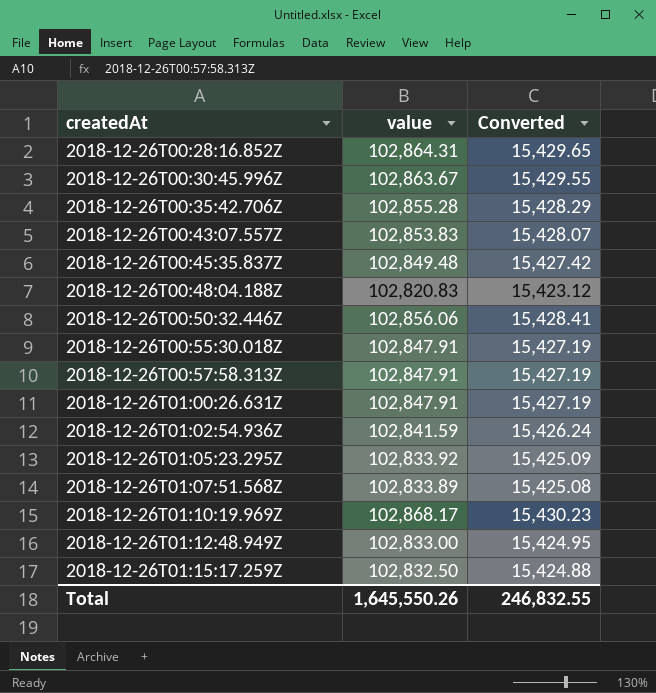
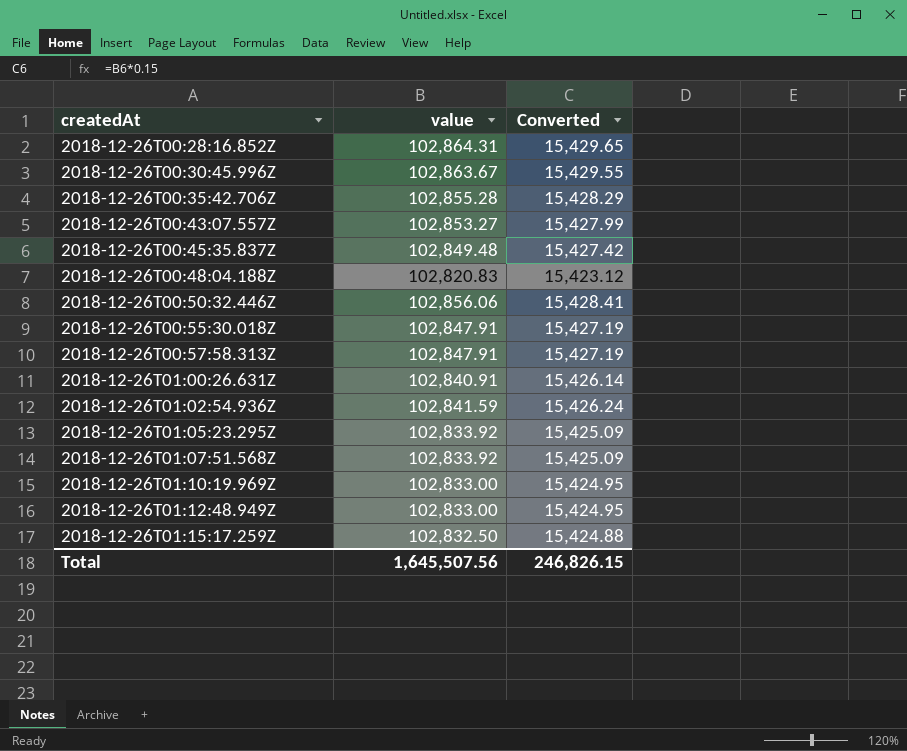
2018-12-26T00:43:07.557Z | value: 102,853.83 -> 102,853.27
2018-12-26T00:43:07.557Z | Converted: 15,428.07 -> 15,427.99
2018-12-26T01:00:26.631Z | value: 102,847.91 -> 102,840.91
2018-12-26T01:00:26.631Z | Converted: 15,427.19 -> 15,426.14
2018-12-26T01:07:51.568Z | value: 102,833.89 -> 102,833.92
2018-12-26T01:07:51.568Z | Converted: 15,425.08 -> 15,425.09
2018-12-26T01:10:19.969Z | value: 102,868.17 -> 102,833.00
2018-12-26T01:10:19.969Z | Converted: 15,430.23 -> 15,424.95
Total | value: 1,645,550.26 -> 1,645,507.56
Total | Converted: 246,832.55 -> 246,826.15

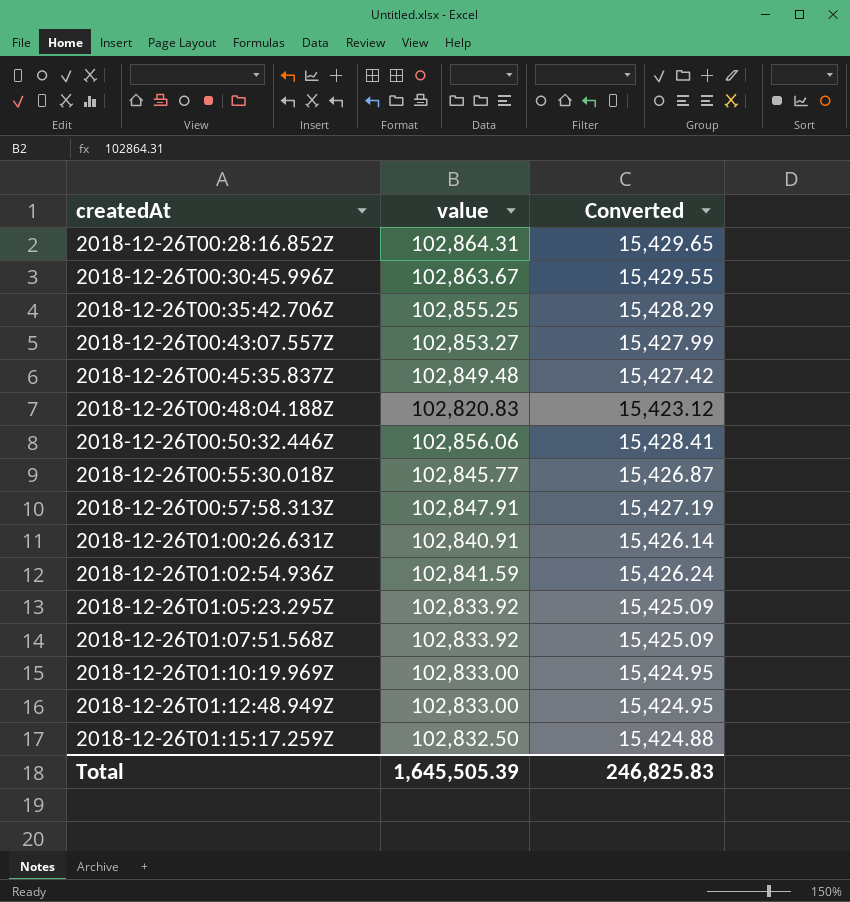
2018-12-26T00:35:42.706Z | value: 102,855.28 -> 102,855.25
2018-12-26T00:55:30.018Z | value: 102,847.91 -> 102,845.77
2018-12-26T00:55:30.018Z | Converted: 15,427.19 -> 15,426.87
Total | value: 1,645,507.56 -> 1,645,505.39
Total | Converted: 246,826.15 -> 246,825.83

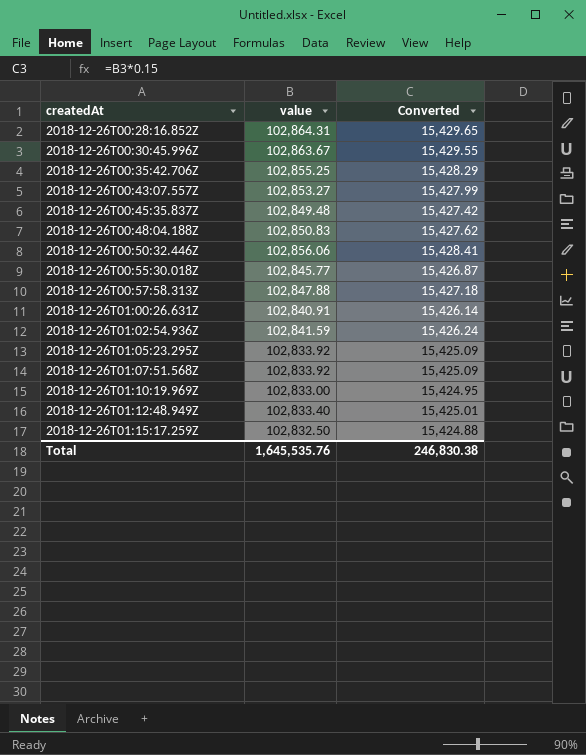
2018-12-26T00:48:04.188Z | value: 102,820.83 -> 102,850.83
2018-12-26T00:48:04.188Z | Converted: 15,423.12 -> 15,427.62
2018-12-26T00:57:58.313Z | value: 102,847.91 -> 102,847.88
2018-12-26T00:57:58.313Z | Converted: 15,427.19 -> 15,427.18
2018-12-26T01:12:48.949Z | value: 102,833.00 -> 102,833.40
2018-12-26T01:12:48.949Z | Converted: 15,424.95 -> 15,425.01
Total | value: 1,645,505.39 -> 1,645,535.76
Total | Converted: 246,825.83 -> 246,830.38

